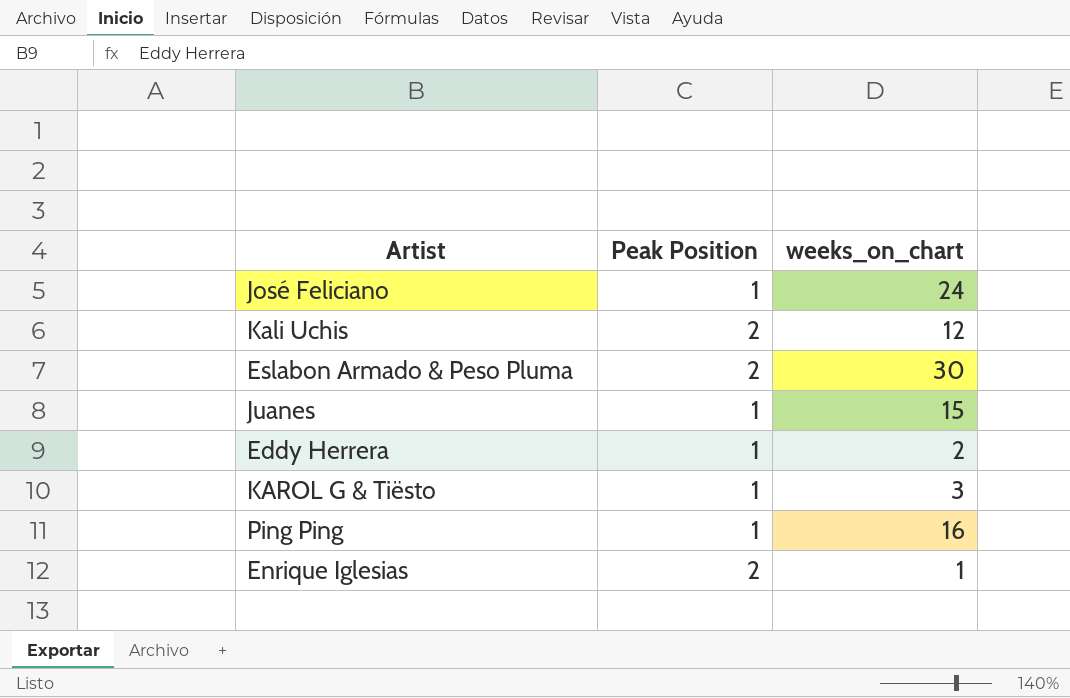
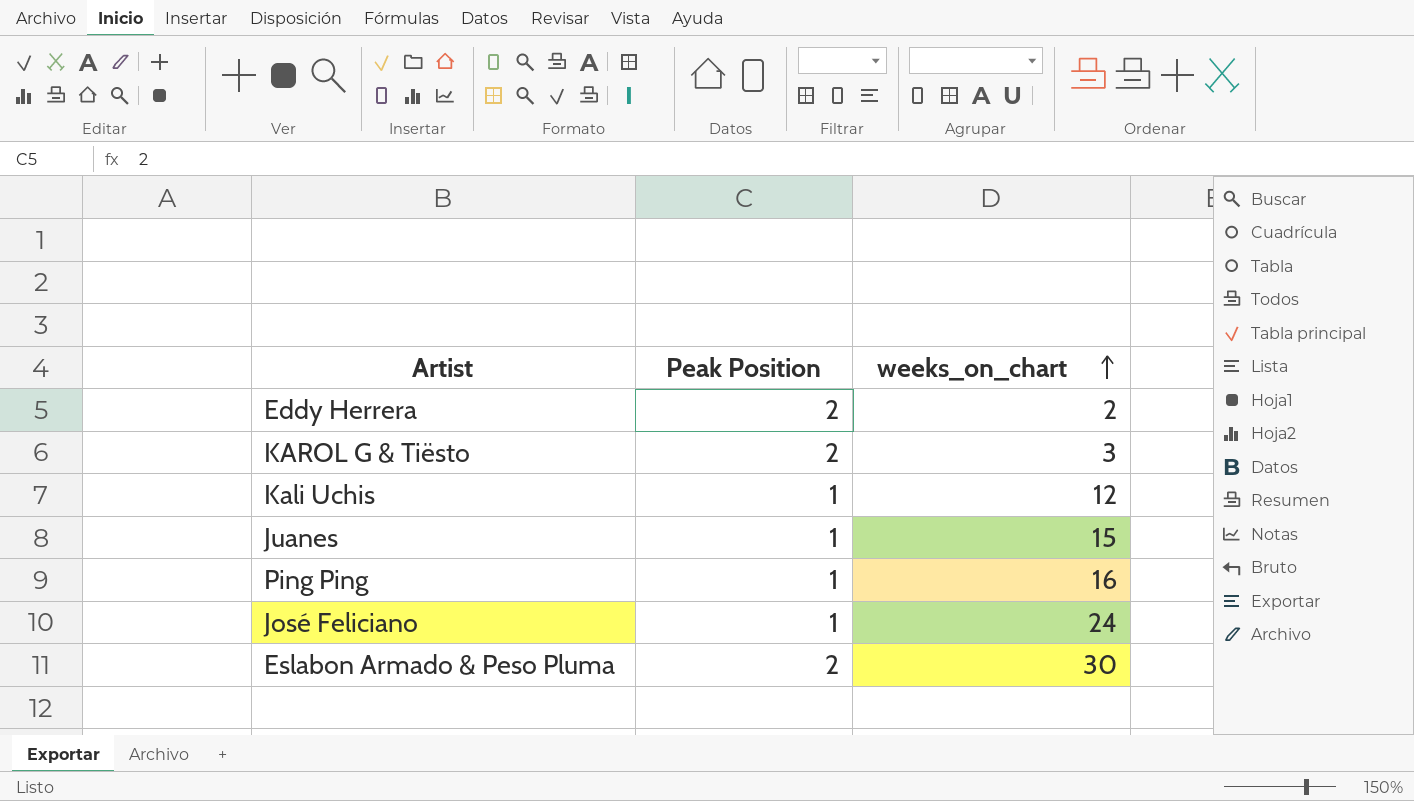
row order: none -> weeks_on_chart ascending
row Enrique Iglesias: 2 | 1 -> none
Eddy Herrera | Peak Position: 1 -> 2
KAROL G & Tiësto | Peak Position: 1 -> 2
Kali Uchis | Peak Position: 2 -> 1

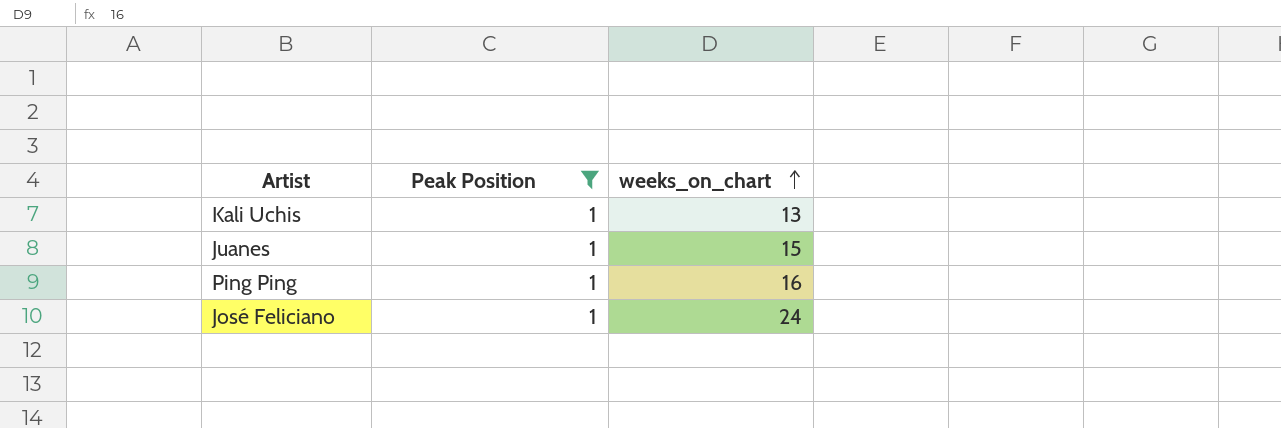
filter: none -> Peak Position = 1
Kali Uchis | weeks_on_chart: 12 -> 13

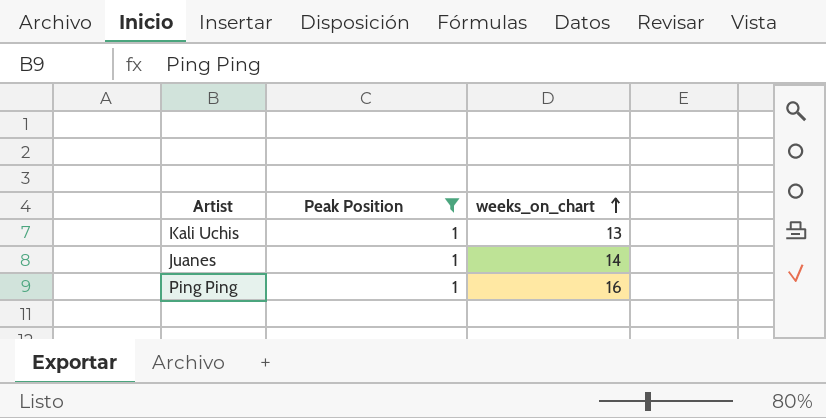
row José Feliciano: 1 | 24 -> none
Juanes | weeks_on_chart: 15 -> 14

